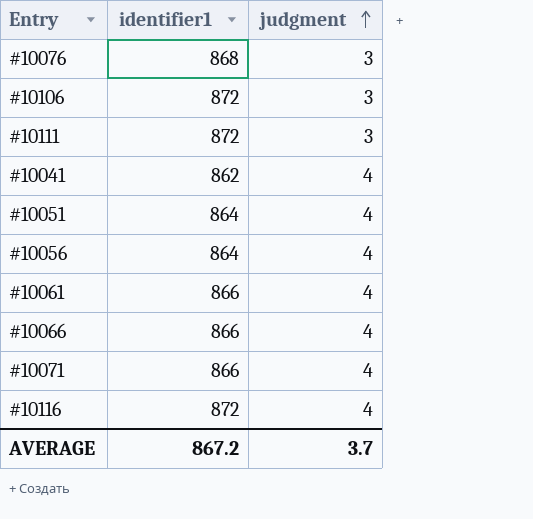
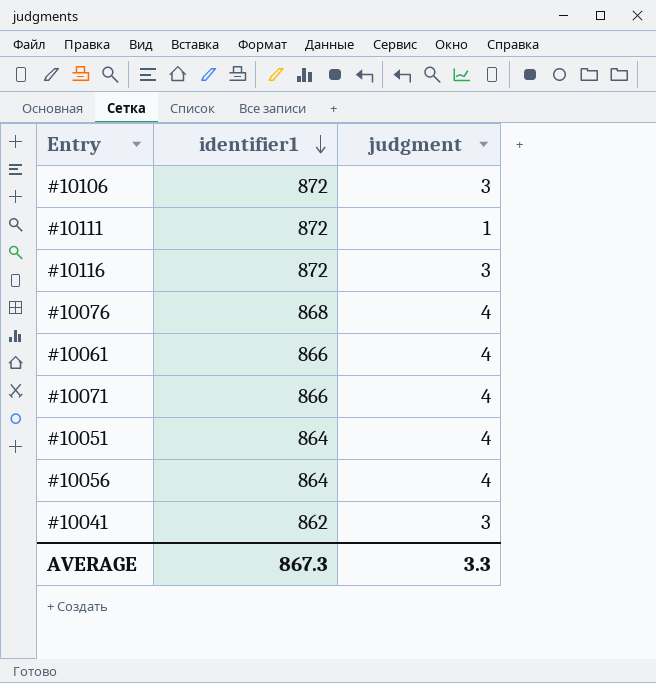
row order: judgment ascending -> identifier1 descending
row #10066: 866 | 4 -> none
#10111 | judgment: 3 -> 1
#10116 | judgment: 4 -> 3
#10076 | judgment: 3 -> 4
#10041 | judgment: 4 -> 3
AVERAGE | identifier1: 867.2 -> 867.3
AVERAGE | judgment: 3.7 -> 3.3

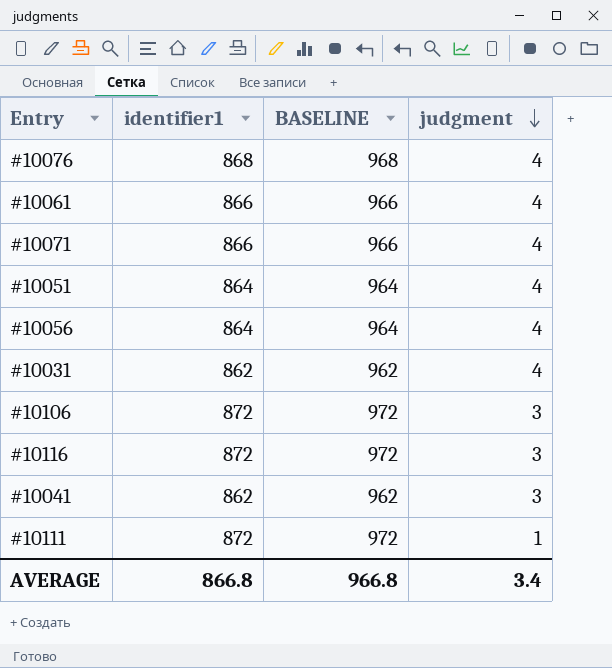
row order: identifier1 descending -> judgment descending
column BASELINE | formula: none -> [identifier1] + 100
row #10031: none -> 862 | 962 | 4
AVERAGE | identifier1: 867.3 -> 866.8
AVERAGE | judgment: 3.3 -> 3.4

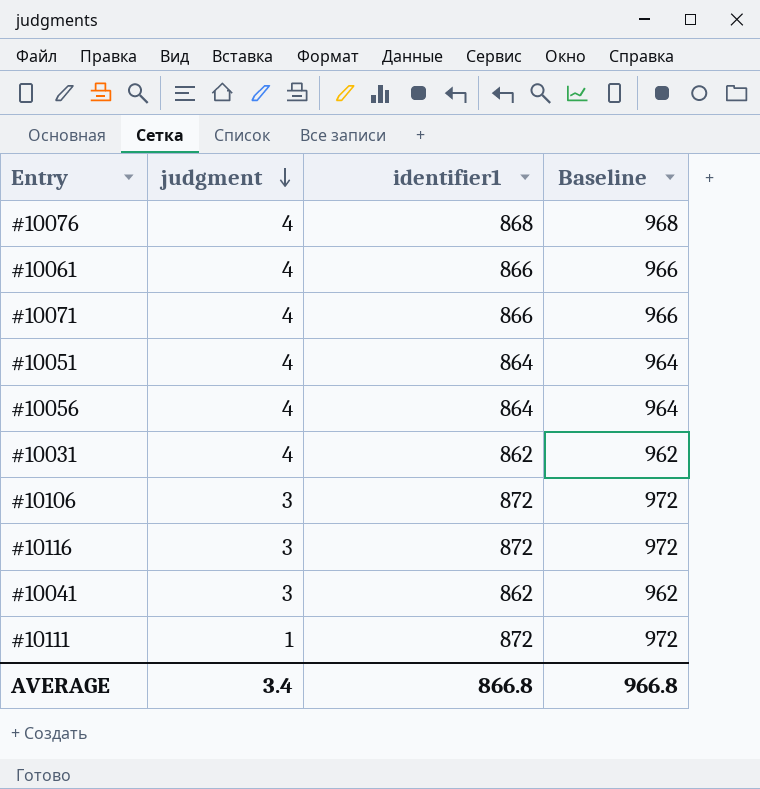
column judgment | position: 4 -> 2
column name: BASELINE -> Baseline

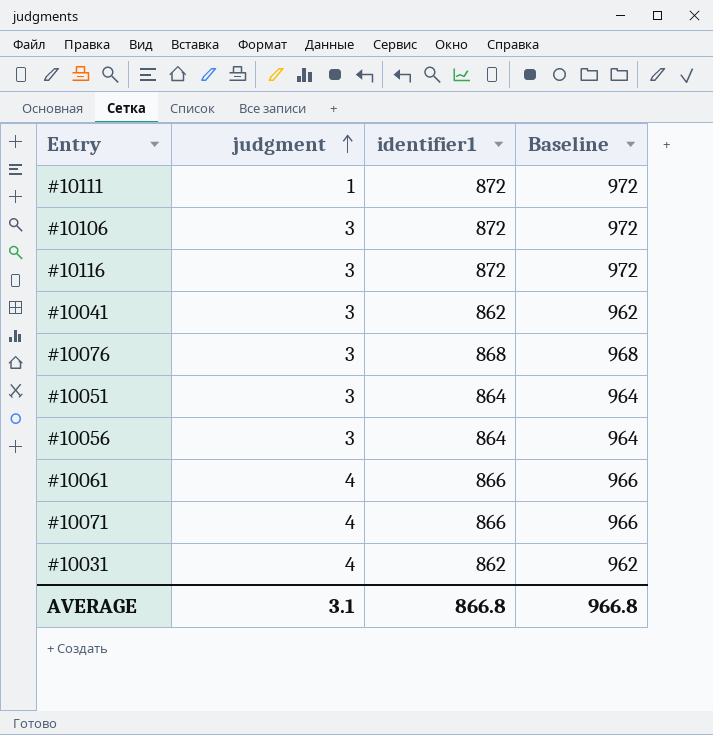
row order: judgment descending -> judgment ascending
#10076 | judgment: 4 -> 3
#10051 | judgment: 4 -> 3
#10056 | judgment: 4 -> 3
AVERAGE | judgment: 3.4 -> 3.1

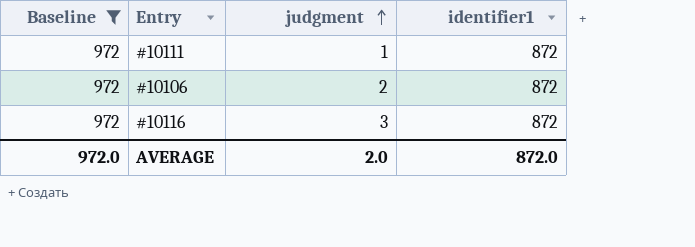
filter: none -> Baseline = 972
column Baseline | position: 4 -> 1
#10106 | judgment: 3 -> 2
AVERAGE | Baseline: 966.8 -> 972.0
AVERAGE | judgment: 3.1 -> 2.0
AVERAGE | identifier1: 866.8 -> 872.0

